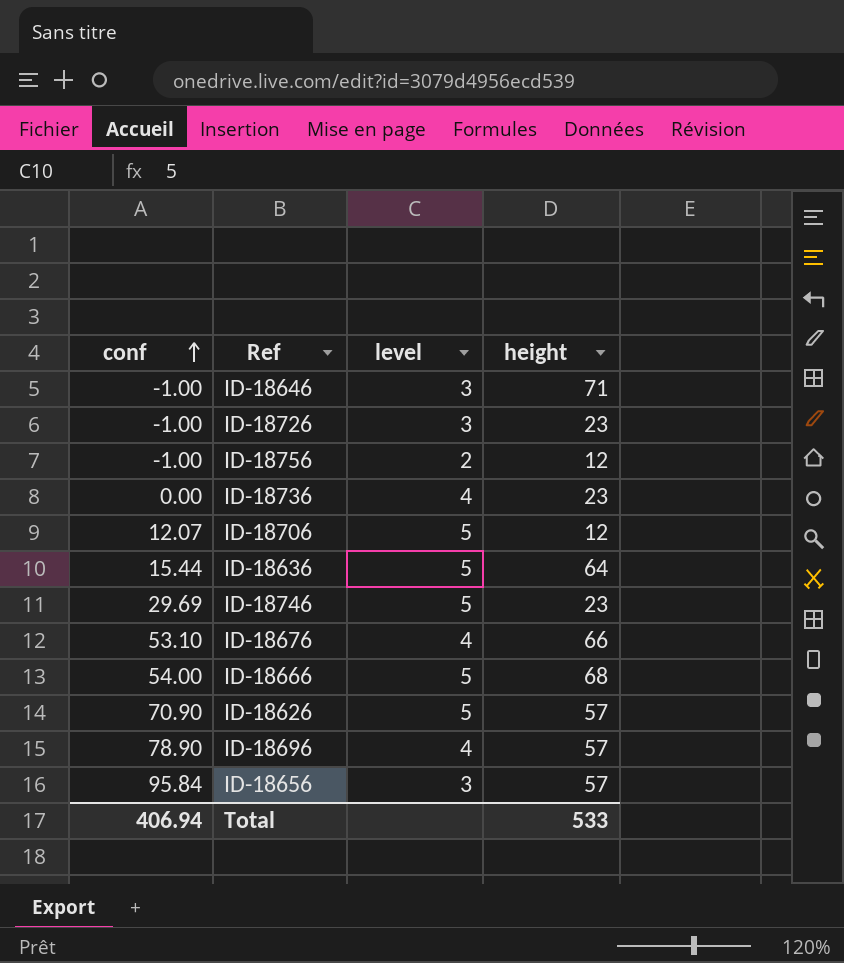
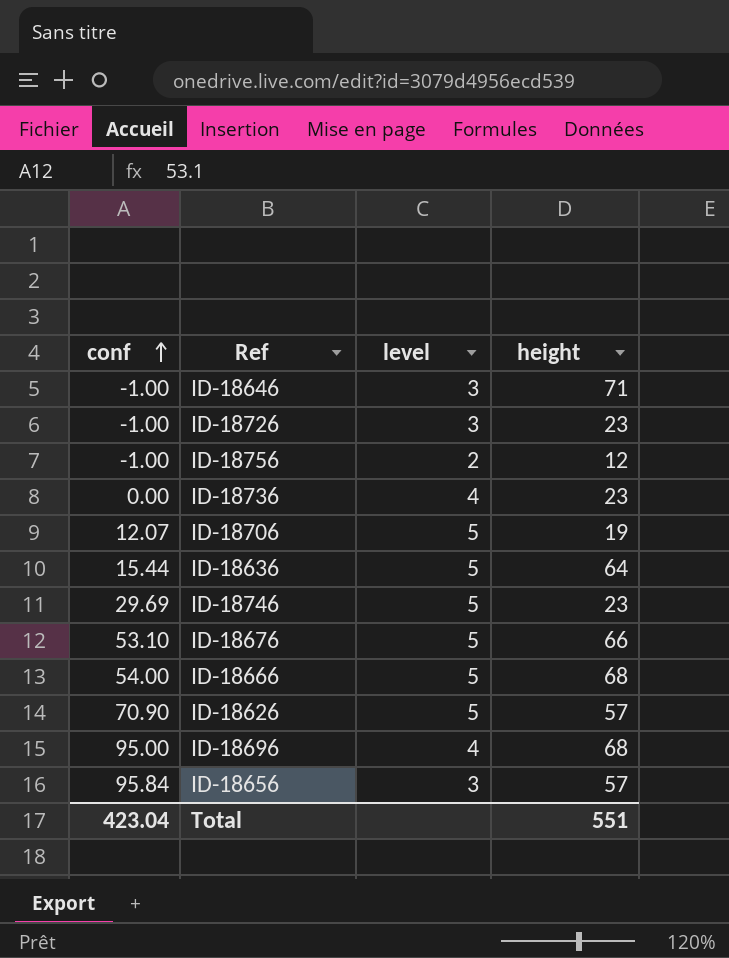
ID-18706 | height: 12 -> 19
ID-18676 | level: 4 -> 5
ID-18696 | conf: 78.90 -> 95.00
ID-18696 | height: 57 -> 68
Total | conf: 406.94 -> 423.04
Total | height: 533 -> 551

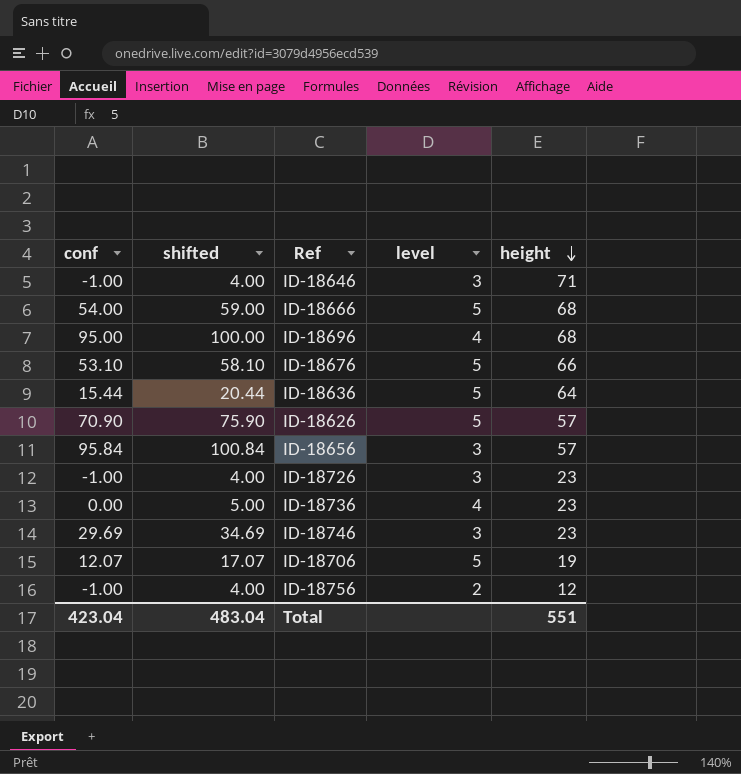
row order: conf ascending -> height descending
column shifted | formula: none -> [conf] + 5
ID-18746 | level: 5 -> 3

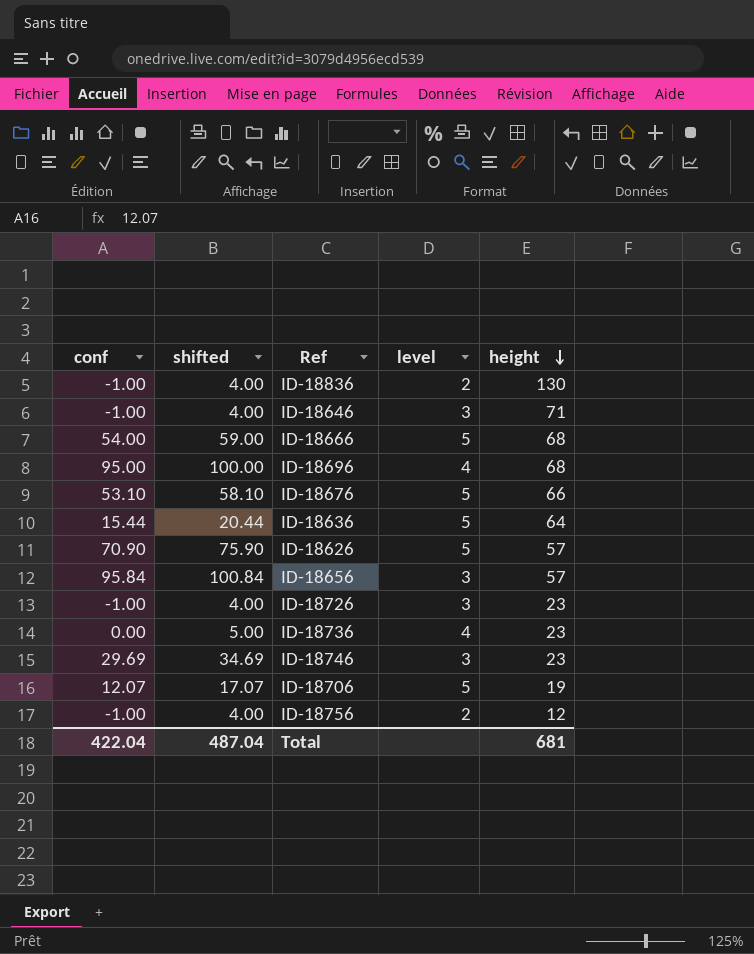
row ID-18836: none -> -1.00 | 4.00 | 2 | 130
Total | conf: 423.04 -> 422.04
Total | shifted: 483.04 -> 487.04
Total | height: 551 -> 681

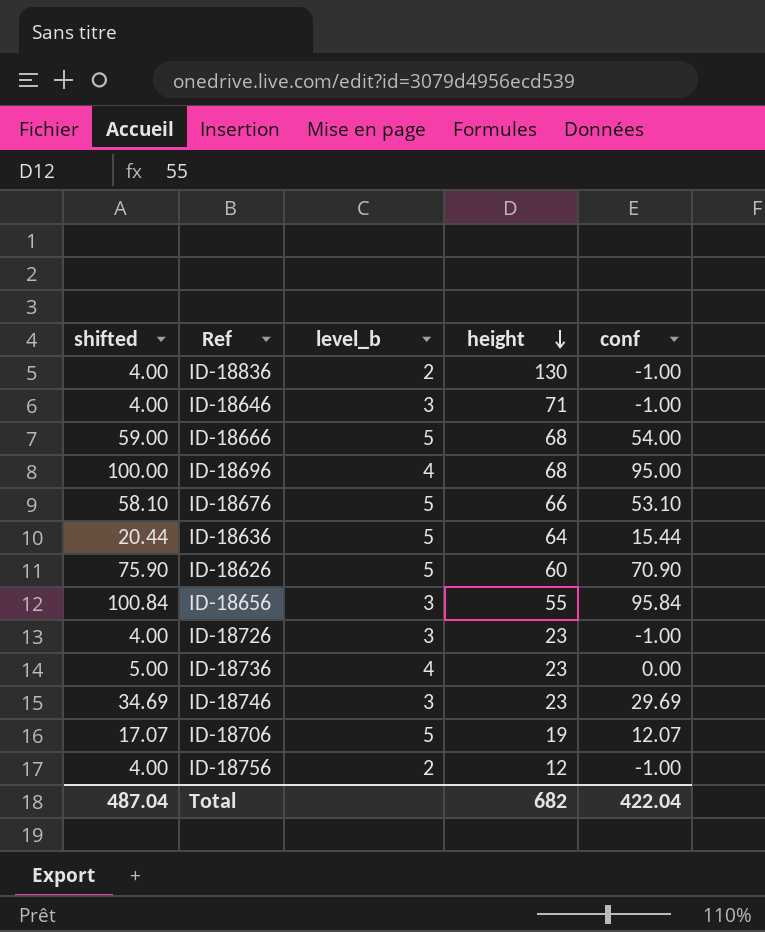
column name: level -> level_b
column conf | position: 1 -> 5
ID-18626 | height: 57 -> 60
ID-18656 | height: 57 -> 55
Total | height: 681 -> 682

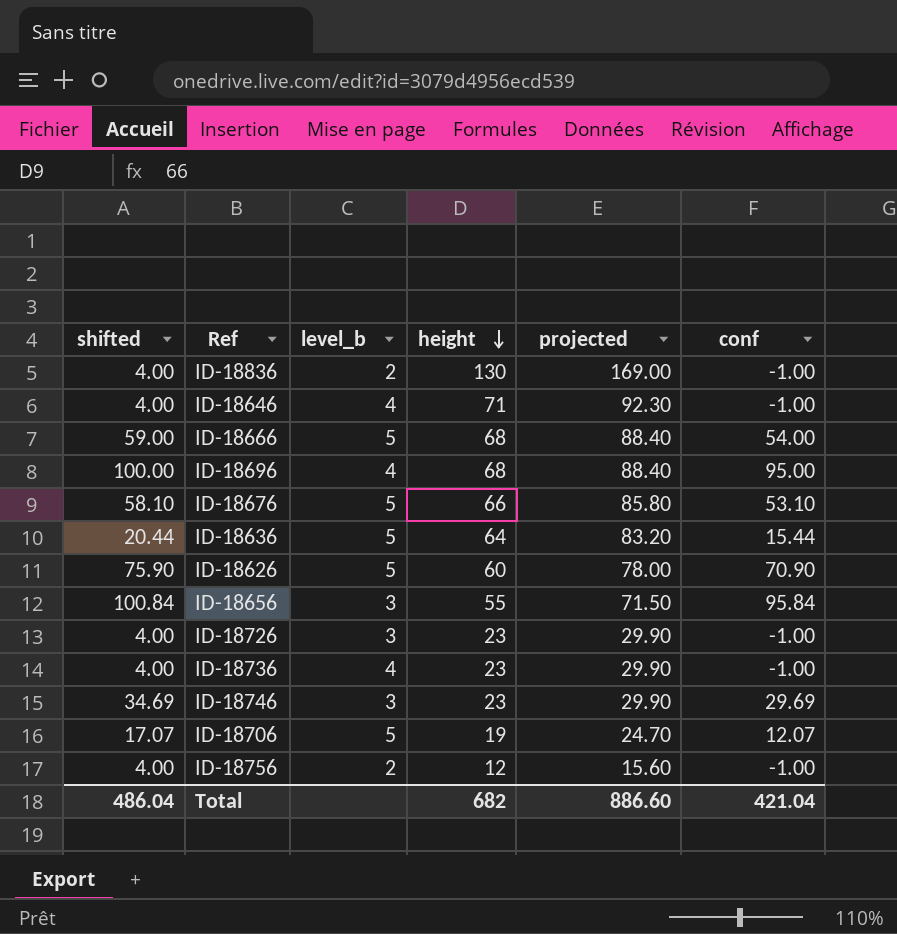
column projected | formula: none -> [height] * 1.3
ID-18646 | level_b: 3 -> 4
ID-18736 | shifted: 5.00 -> 4.00
ID-18736 | conf: 0.00 -> -1.00
Total | shifted: 487.04 -> 486.04
Total | conf: 422.04 -> 421.04

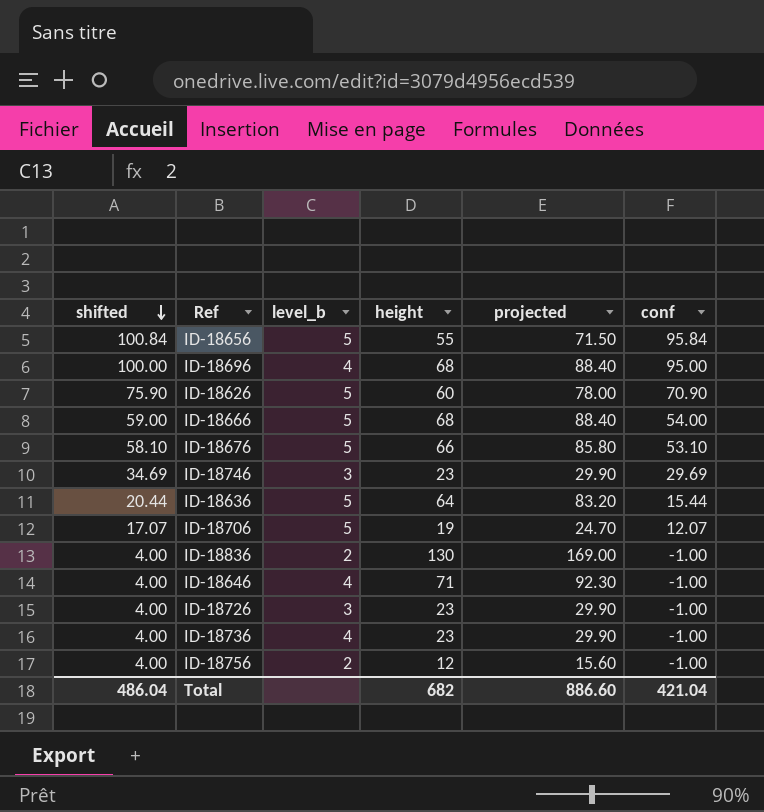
row order: height descending -> shifted descending
ID-18656 | level_b: 3 -> 5

